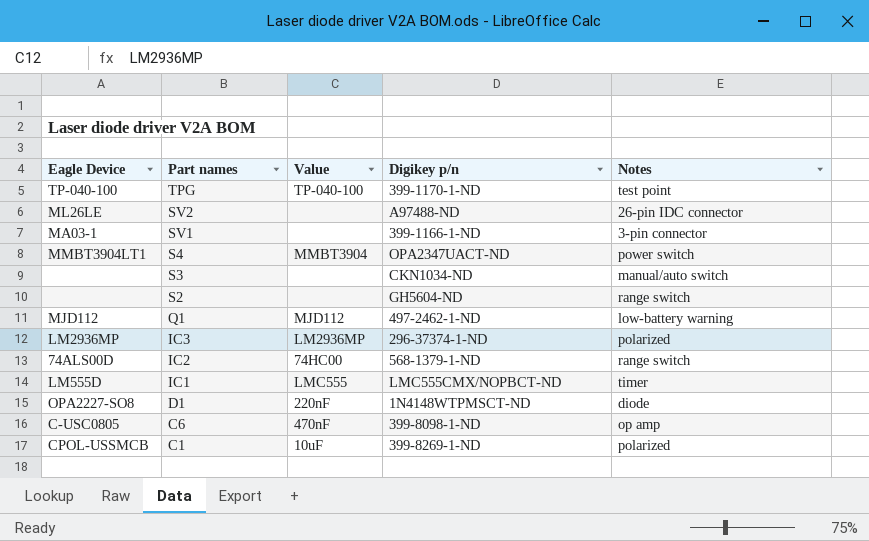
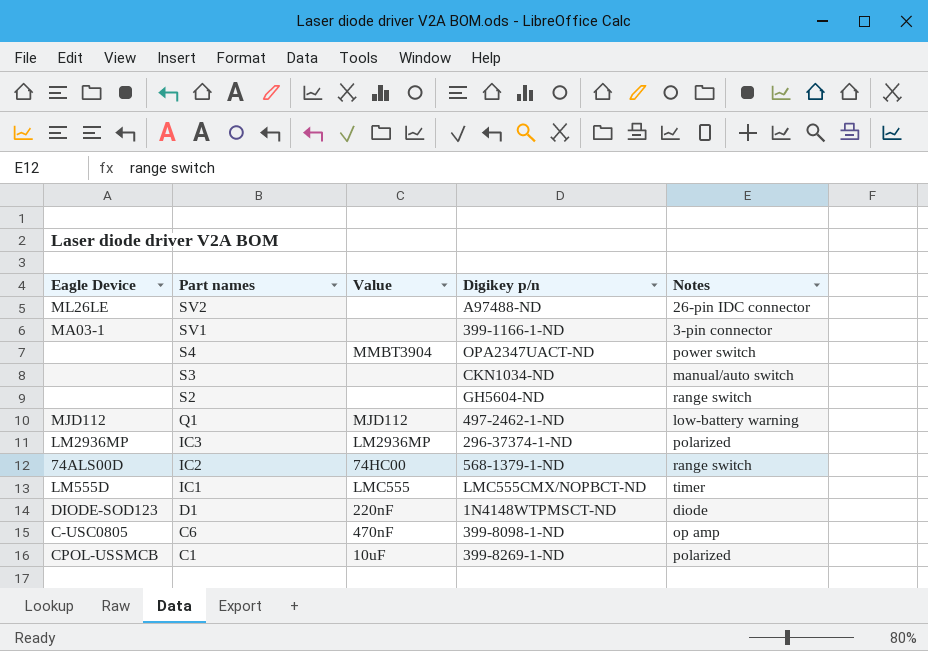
row TPG: TP-040-100 | TP-040-100 | 399-1170-1-ND | test point -> none
S4 | Eagle Device: MMBT3904LT1 -> none
D1 | Eagle Device: OPA2227-SO8 -> DIODE-SOD123

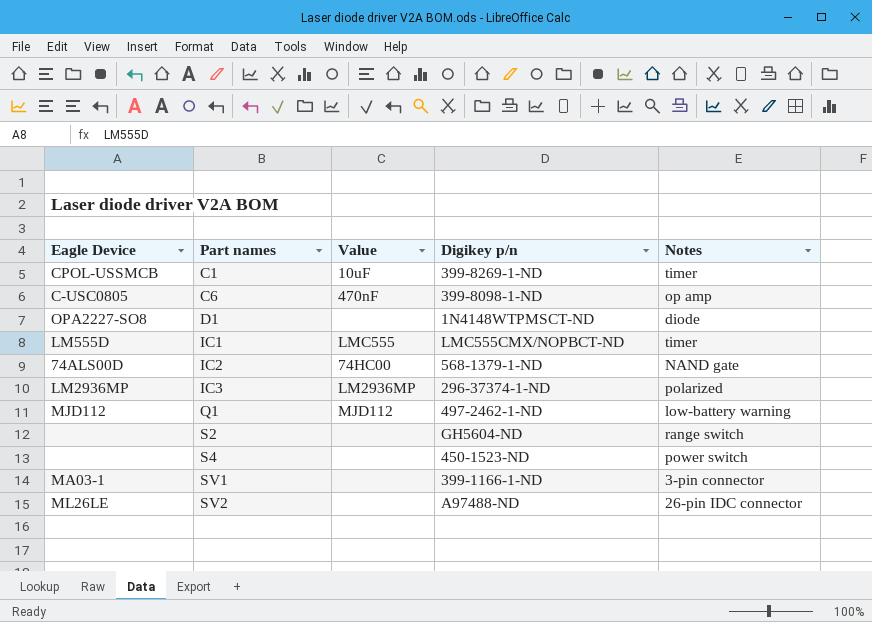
row order: Part names descending -> Part names ascending
row S3: none | none | CKN1034-ND | manual/auto switch -> none
C1 | Notes: polarized -> timer
D1 | Eagle Device: DIODE-SOD123 -> OPA2227-SO8
D1 | Value: 220nF -> none
IC2 | Notes: range switch -> NAND gate
S4 | Value: MMBT3904 -> none
S4 | Digikey p/n: OPA2347UACT-ND -> 450-1523-ND

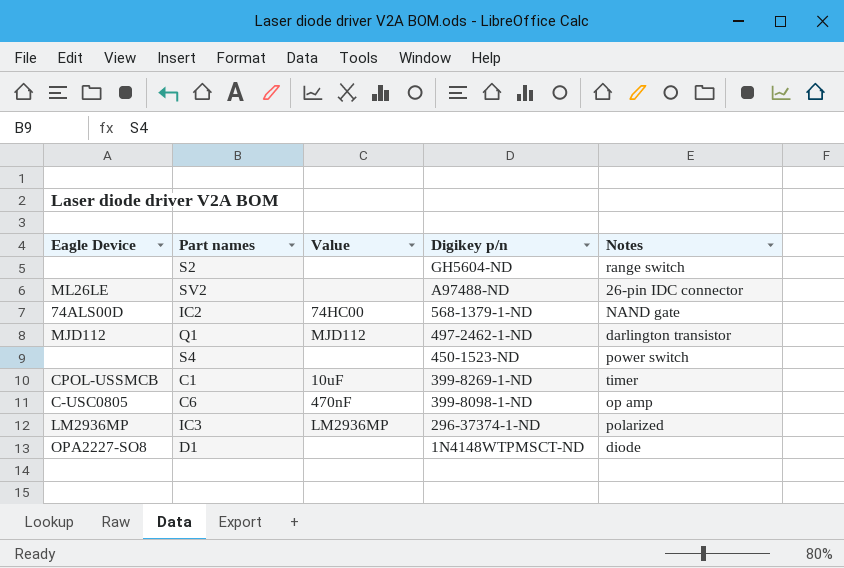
row order: Part names ascending -> Digikey p/n descending
row IC1: LM555D | LMC555 | LMC555CMX/NOPBCT-ND | timer -> none
row SV1: MA03-1 | none | 399-1166-1-ND | 3-pin connector -> none
Q1 | Notes: low-battery warning -> darlington transistor

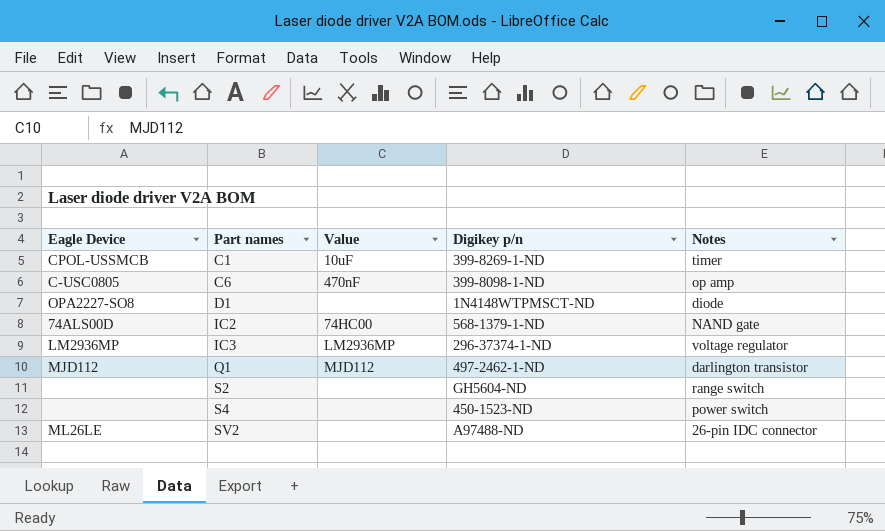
row order: Digikey p/n descending -> Part names ascending
IC3 | Notes: polarized -> voltage regulator

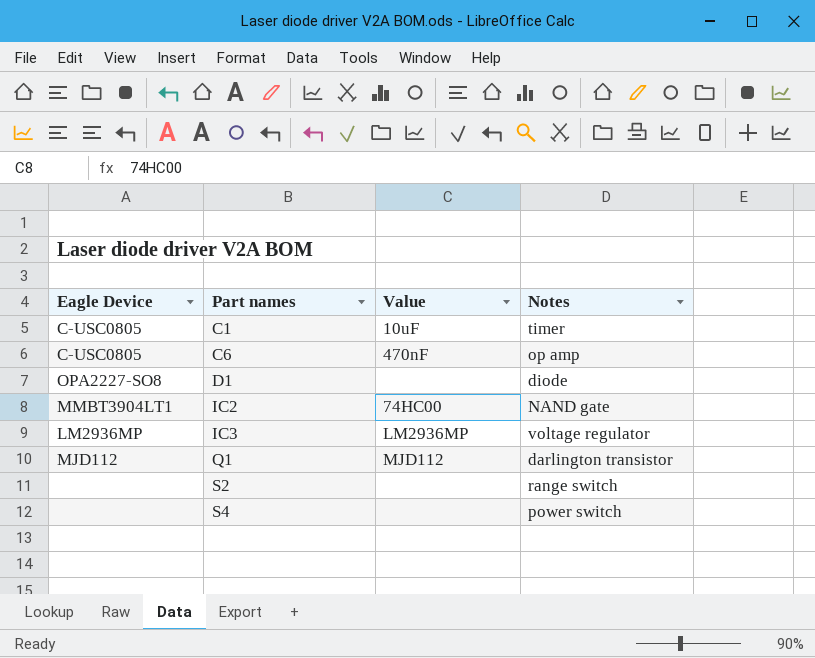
column Digikey p/n | position: 4 -> none
row SV2: ML26LE | none | A97488-ND | 26-pin IDC connector -> none
C1 | Eagle Device: CPOL-USSMCB -> C-USC0805
IC2 | Eagle Device: 74ALS00D -> MMBT3904LT1

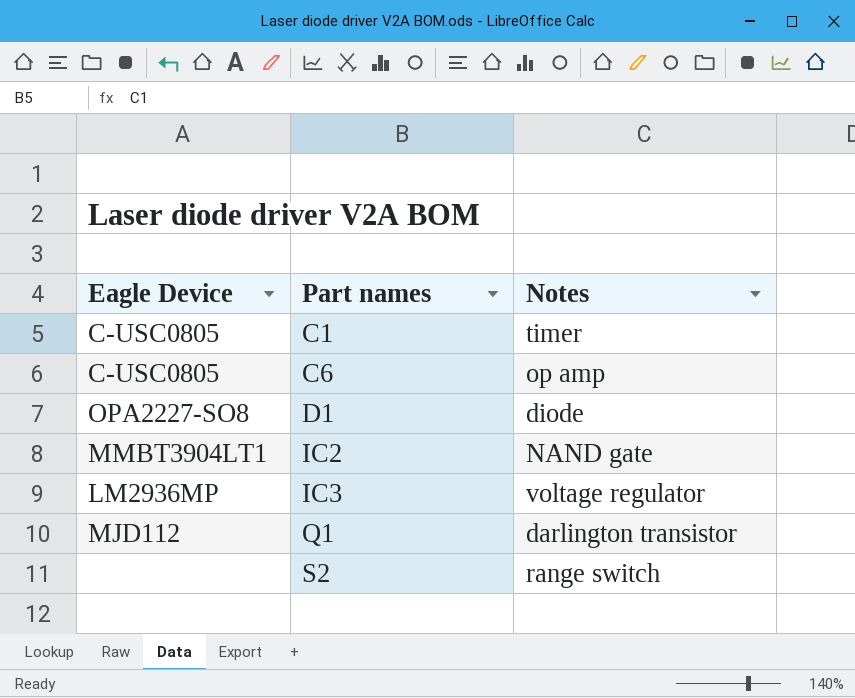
column Value | position: 3 -> none
row S4: none | none | power switch -> none

